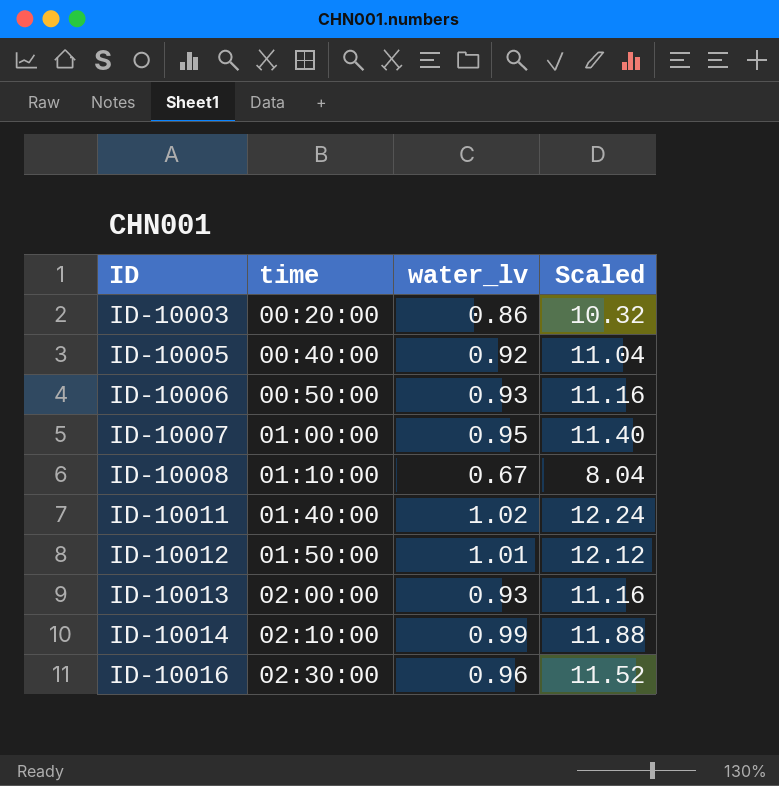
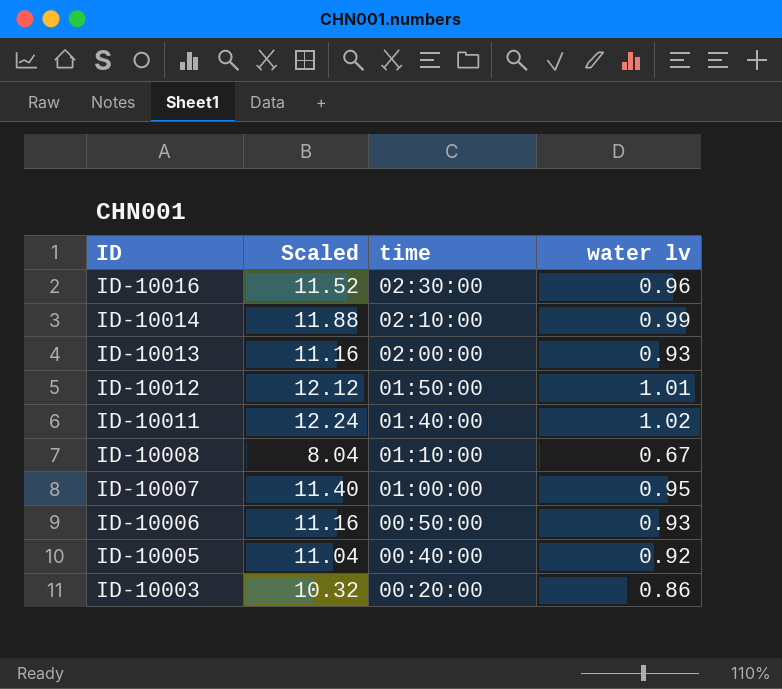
row order: ID ascending -> ID descending
column Scaled | position: 4 -> 2
column name: water_lv -> water lv

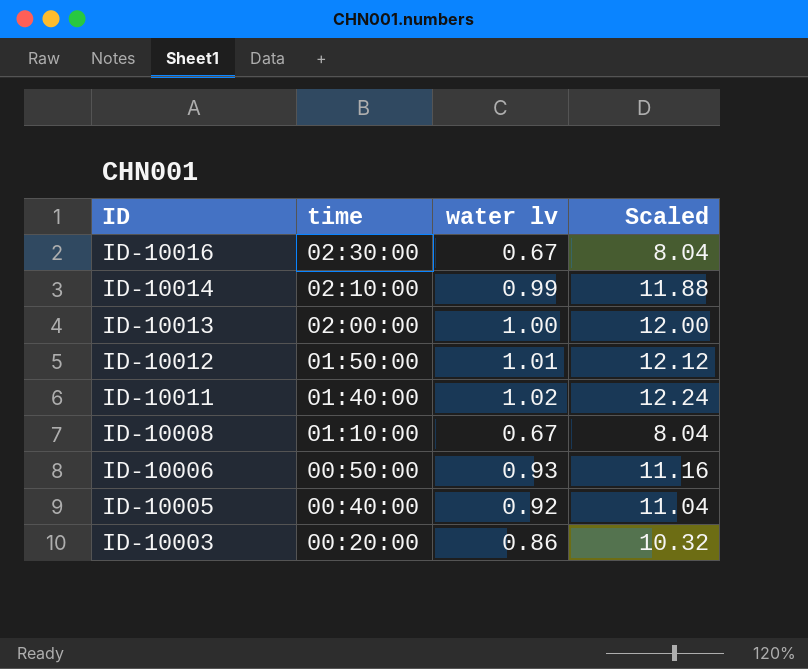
column Scaled | position: 2 -> 4
row ID-10007: 11.40 | 01:00:00 | 0.95 -> none
ID-10016 | water lv: 0.96 -> 0.67
ID-10016 | Scaled: 11.52 -> 8.04
ID-10013 | water lv: 0.93 -> 1.00
ID-10013 | Scaled: 11.16 -> 12.00

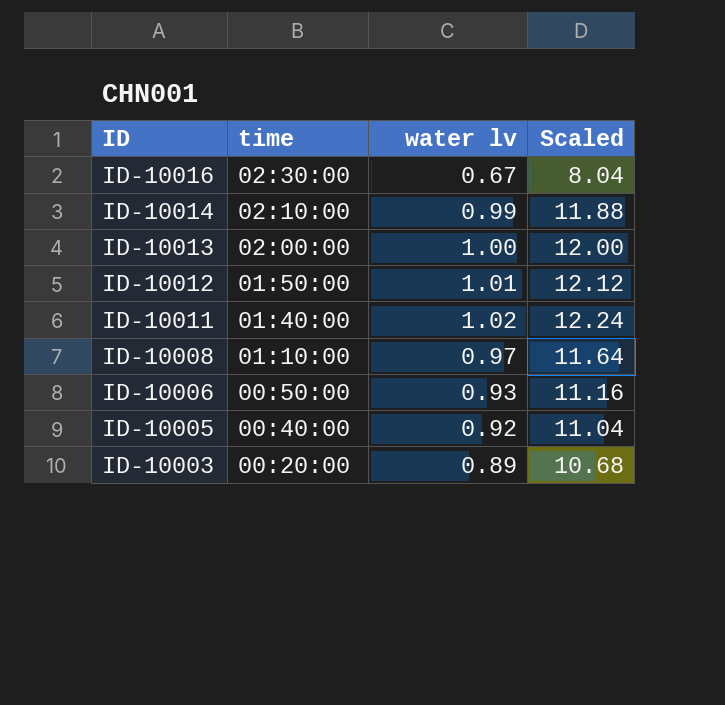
ID-10008 | water lv: 0.67 -> 0.97
ID-10008 | Scaled: 8.04 -> 11.64
ID-10003 | water lv: 0.86 -> 0.89
ID-10003 | Scaled: 10.32 -> 10.68

